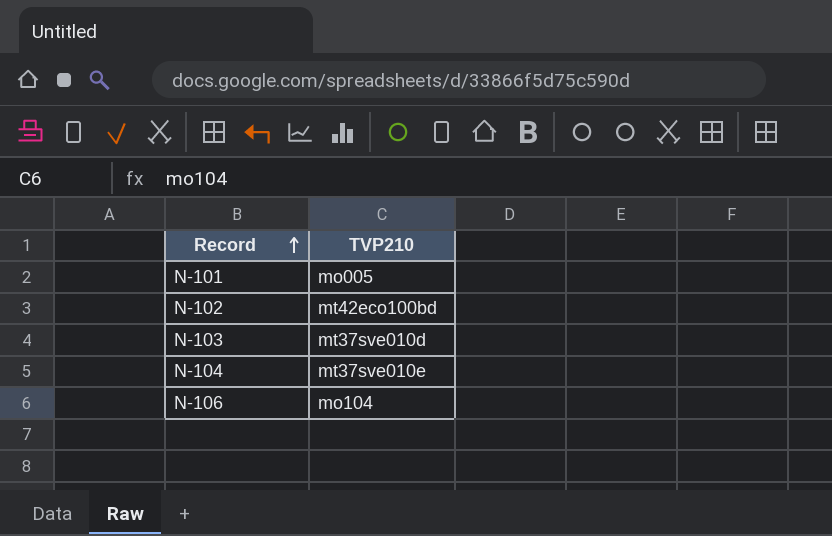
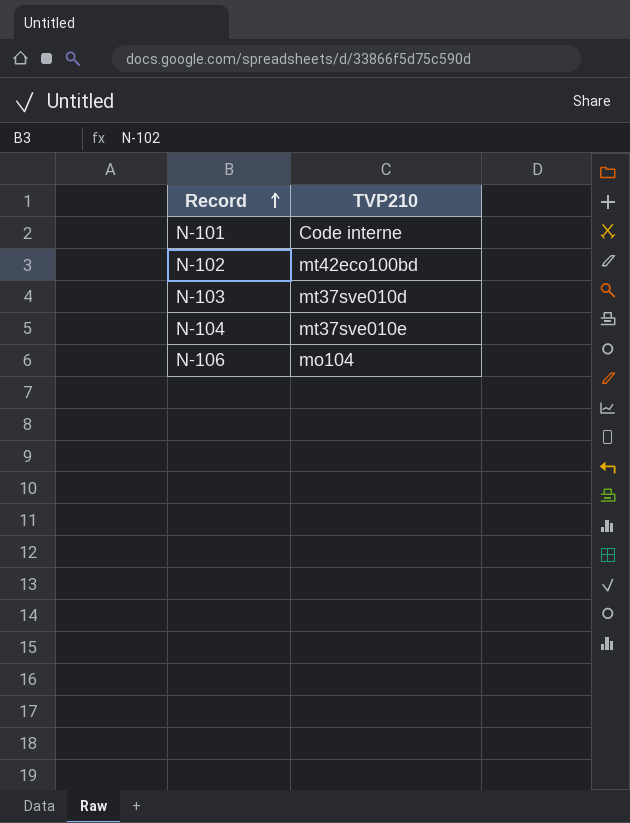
N-101 | TVP210: mo005 -> Code interne

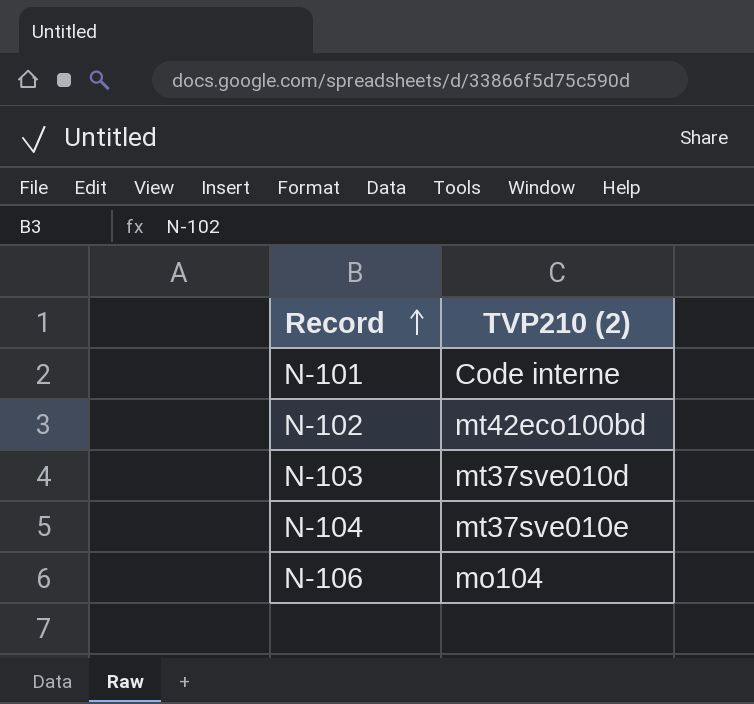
column name: TVP210 -> TVP210 (2)

